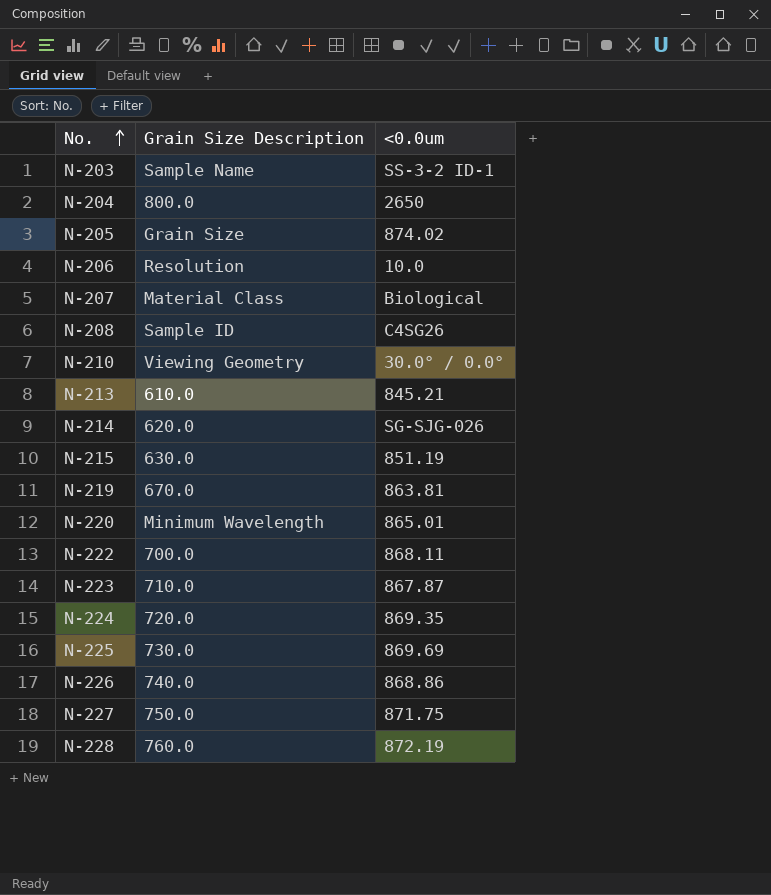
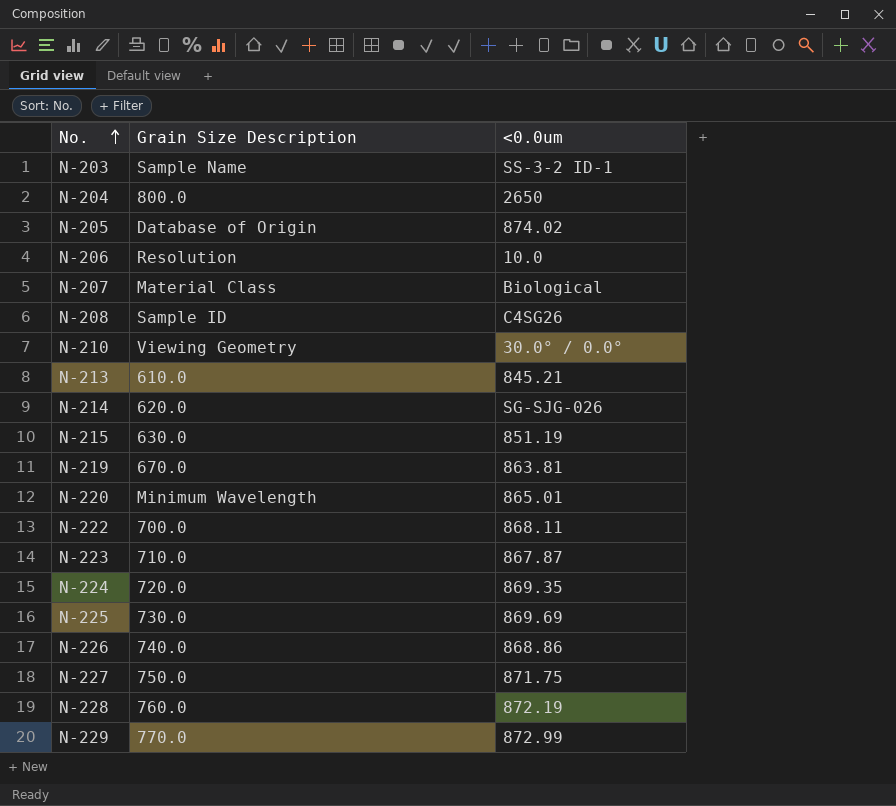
N-205 | Grain Size Description: Grain Size -> Database of Origin
row N-229: none -> 770.0 | 872.99

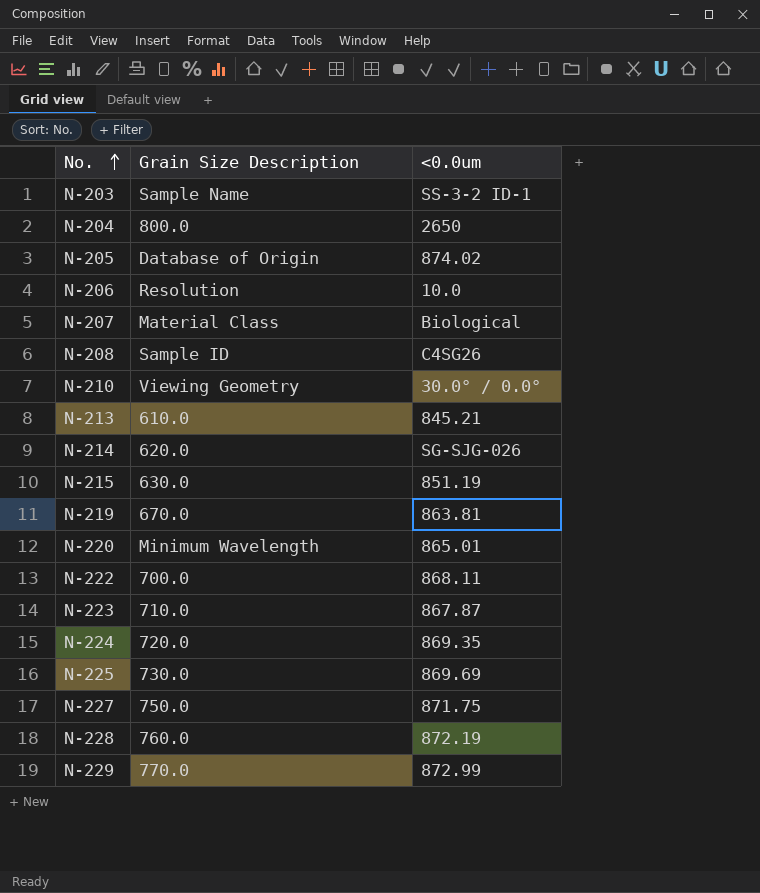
row N-226: 740.0 | 868.86 -> none

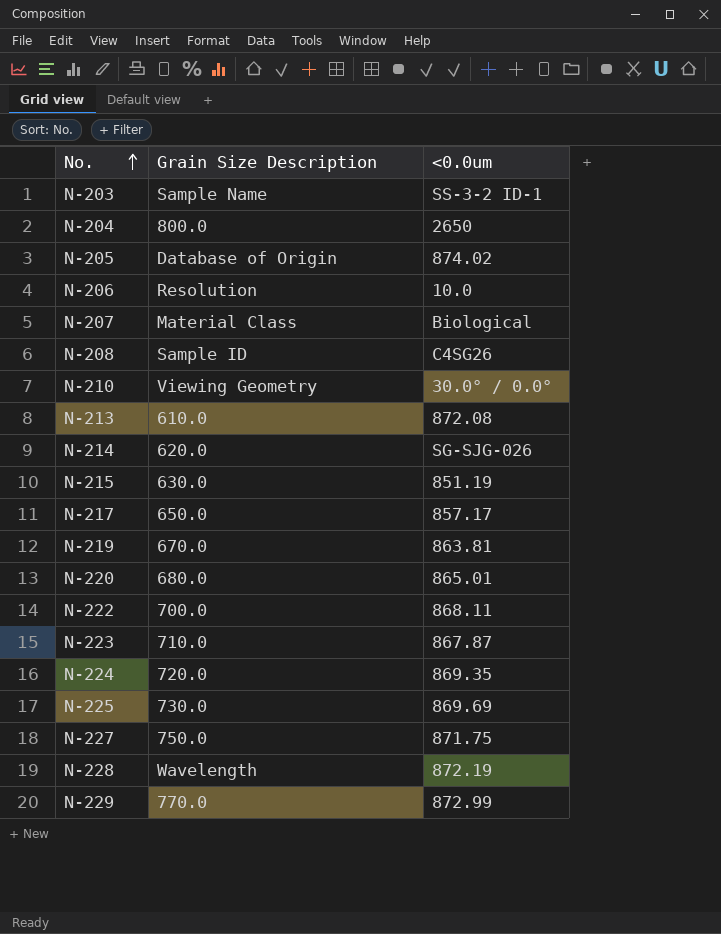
N-213 | <0.0um: 845.21 -> 872.08
row N-217: none -> 650.0 | 857.17
N-220 | Grain Size Description: Minimum Wavelength -> 680.0
N-228 | Grain Size Description: 760.0 -> Wavelength

